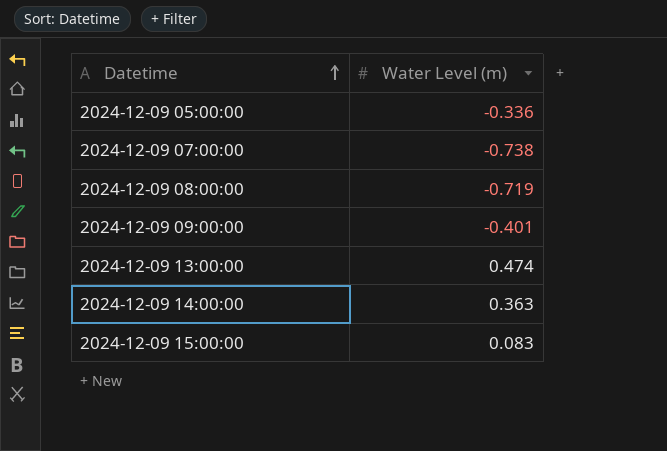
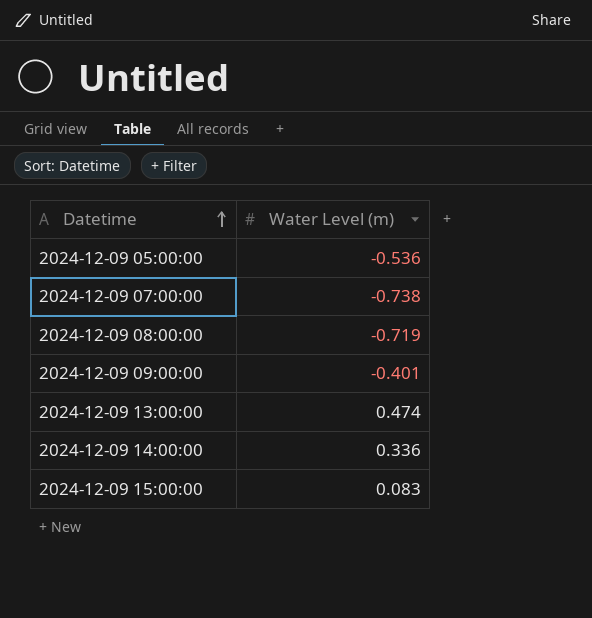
2024-12-09 05:00:00 | Water Level (m): -0.336 -> -0.536
2024-12-09 14:00:00 | Water Level (m): 0.363 -> 0.336

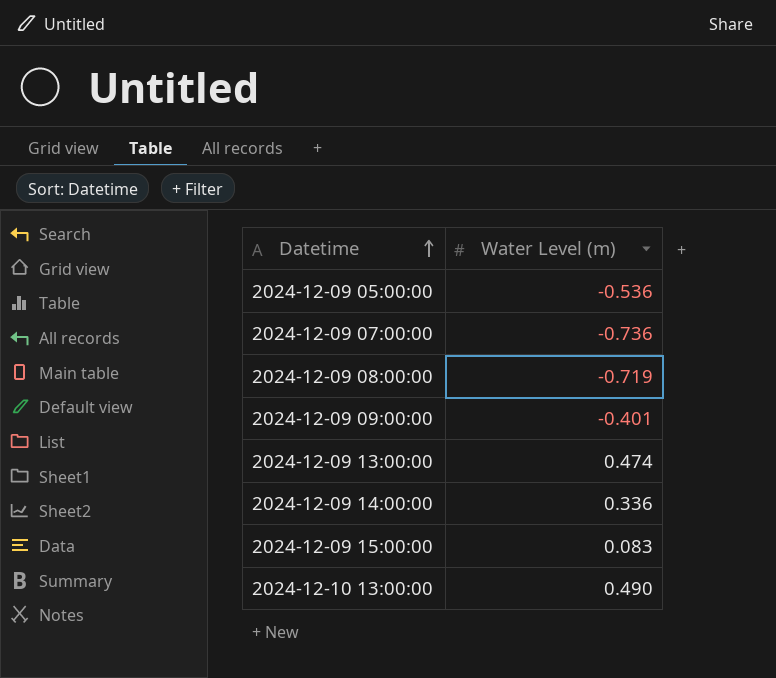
2024-12-09 07:00:00 | Water Level (m): -0.738 -> -0.736
row 2024-12-10 13:00:00: none -> 0.490

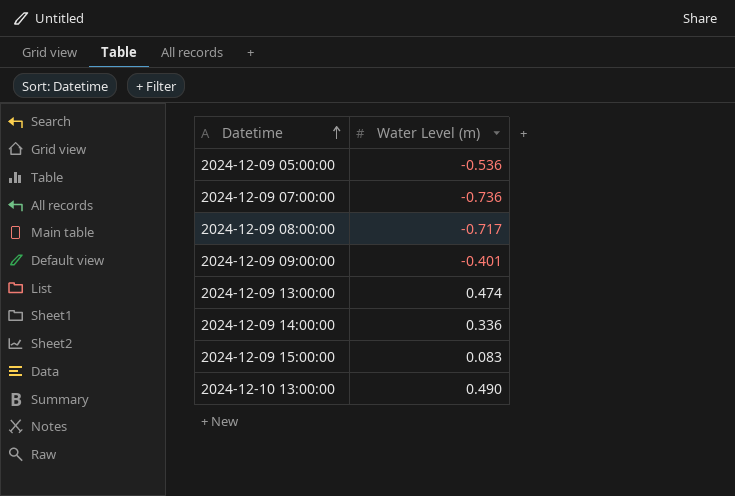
2024-12-09 08:00:00 | Water Level (m): -0.719 -> -0.717

